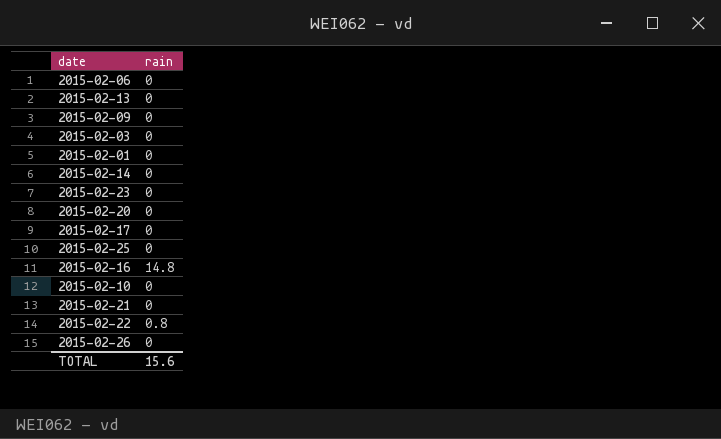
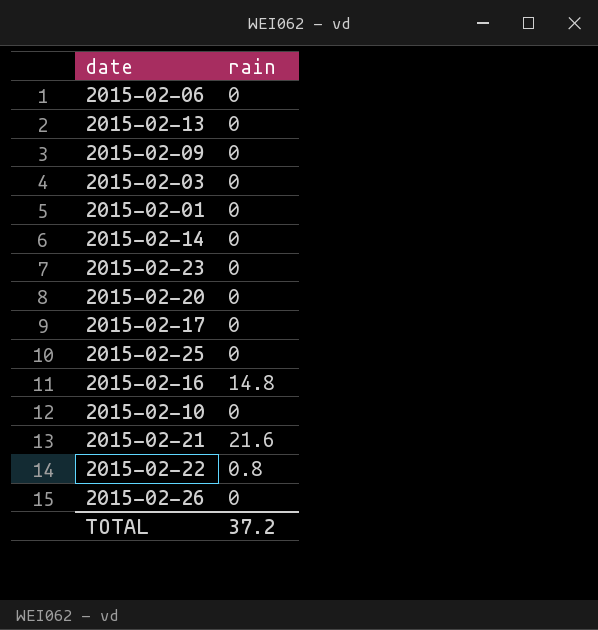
2015-02-21 | rain: 0 -> 21.6
TOTAL | rain: 15.6 -> 37.2

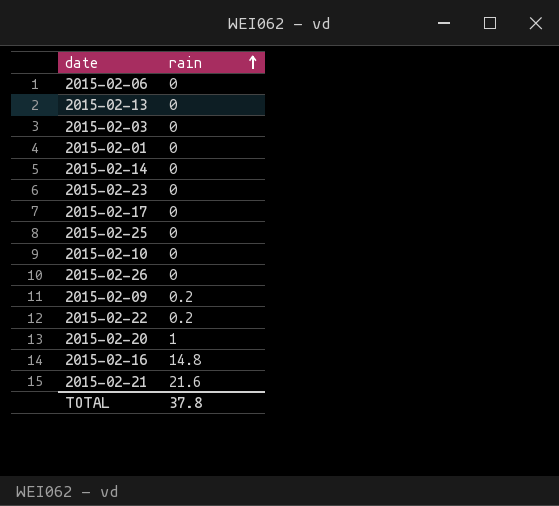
row order: none -> rain ascending
2015-02-09 | rain: 0 -> 0.2
2015-02-22 | rain: 0.8 -> 0.2
2015-02-20 | rain: 0 -> 1
TOTAL | rain: 37.2 -> 37.8

